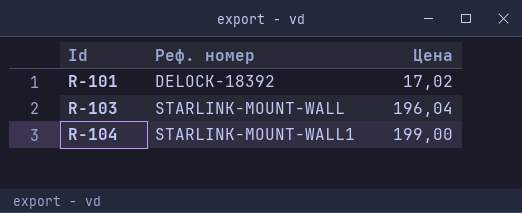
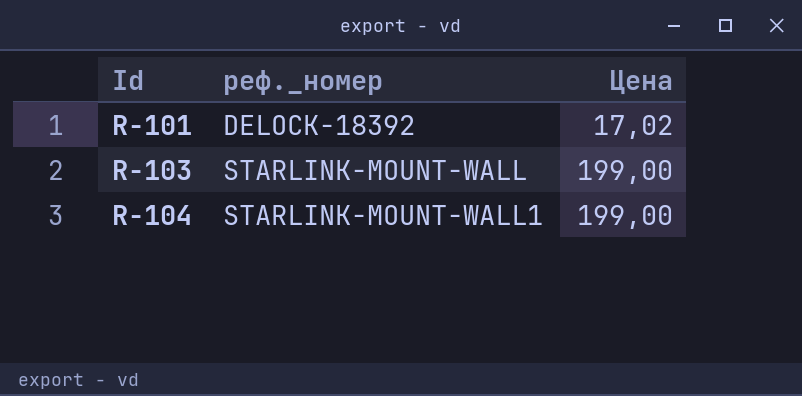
column name: Реф. номер -> реф._номер
R-103 | Цена: 196,04 -> 199,00

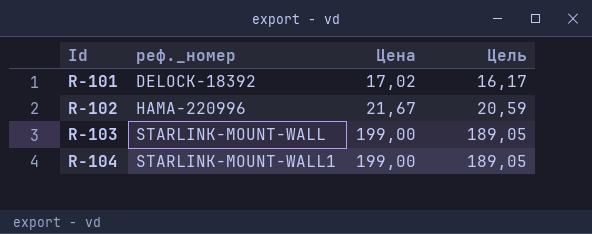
column Цель | formula: none -> [Цена] * 0,95
row R-102: none -> HAMA-220996 | 21,67 | 20,59

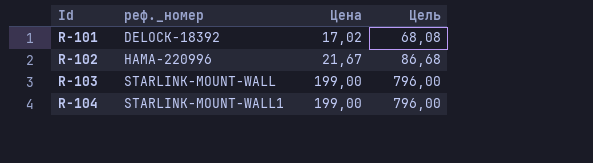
column Цель | formula: [Цена] * 0,95 -> [Цена] * 4

